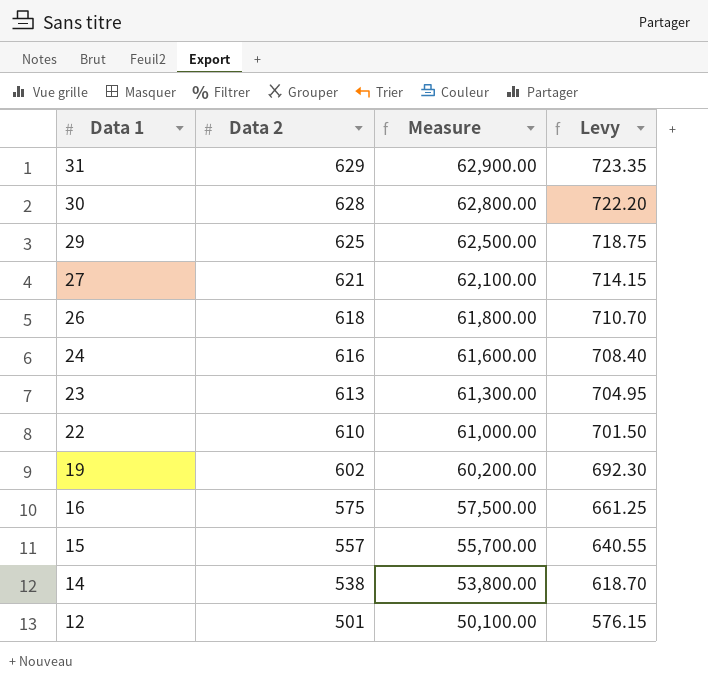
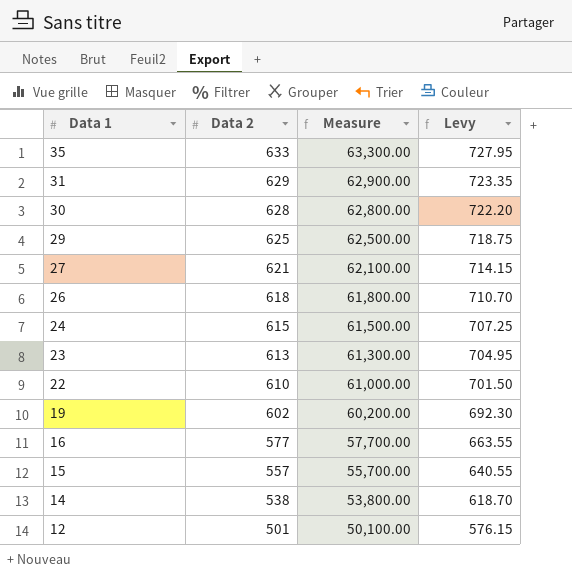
row 35: none -> 633 | 63,300.00 | 727.95
24 | Data 2: 616 -> 615
24 | Measure: 61,600.00 -> 61,500.00
24 | Levy: 708.40 -> 707.25
16 | Data 2: 575 -> 577
16 | Measure: 57,500.00 -> 57,700.00
16 | Levy: 661.25 -> 663.55

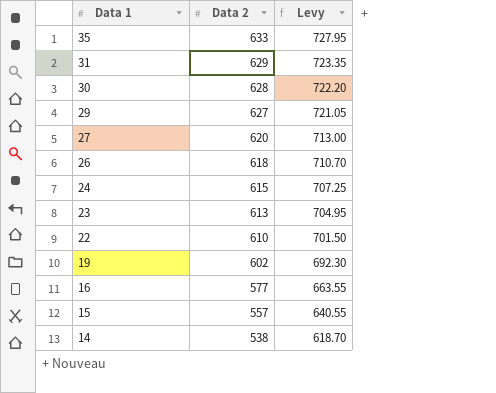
column Measure | formula: [Data 2] * 100 -> none
row 12: 501 | 50,100.00 | 576.15 -> none
29 | Data 2: 625 -> 627
29 | Levy: 718.75 -> 721.05
27 | Data 2: 621 -> 620
27 | Levy: 714.15 -> 713.00

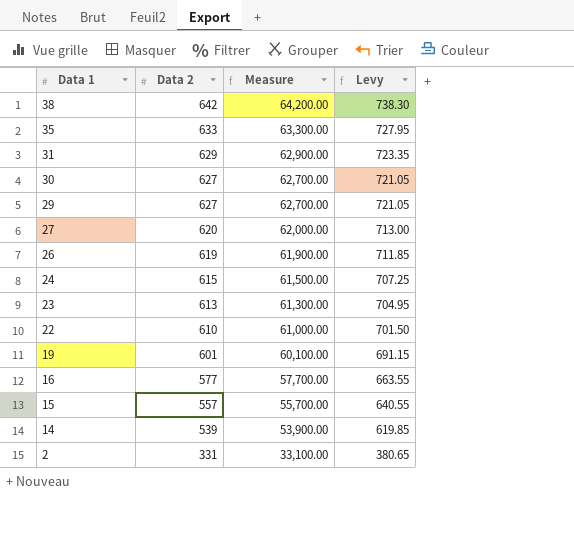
column Measure | formula: none -> [Data 2] * 100
row 38: none -> 642 | 64,200.00 | 738.30
30 | Data 2: 628 -> 627
30 | Levy: 722.20 -> 721.05
26 | Data 2: 618 -> 619
26 | Levy: 710.70 -> 711.85
19 | Data 2: 602 -> 601
19 | Levy: 692.30 -> 691.15
14 | Data 2: 538 -> 539
14 | Levy: 618.70 -> 619.85
row 2: none -> 331 | 33,100.00 | 380.65

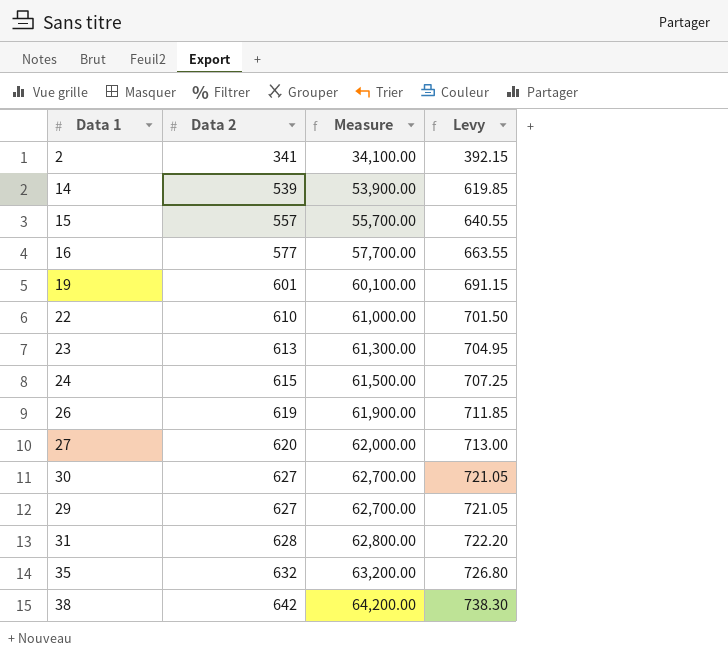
row order: Data 1 descending -> Data 2 ascending
2 | Data 2: 331 -> 341
2 | Measure: 33,100.00 -> 34,100.00
2 | Levy: 380.65 -> 392.15
31 | Data 2: 629 -> 628
31 | Measure: 62,900.00 -> 62,800.00
31 | Levy: 723.35 -> 722.20
35 | Data 2: 633 -> 632
35 | Measure: 63,300.00 -> 63,200.00
35 | Levy: 727.95 -> 726.80

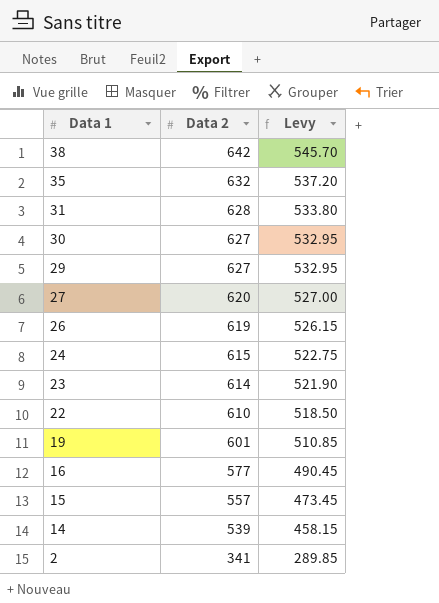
row order: Data 2 ascending -> Data 1 descending
column Measure | formula: [Data 2] * 100 -> none
column Levy | formula: [Data 2] * 1.15 -> [Data 2] * 0.85
23 | Data 2: 613 -> 614

